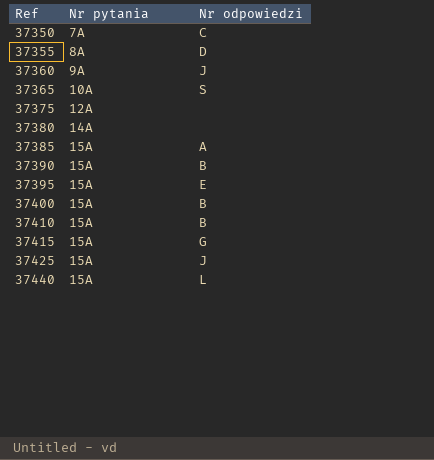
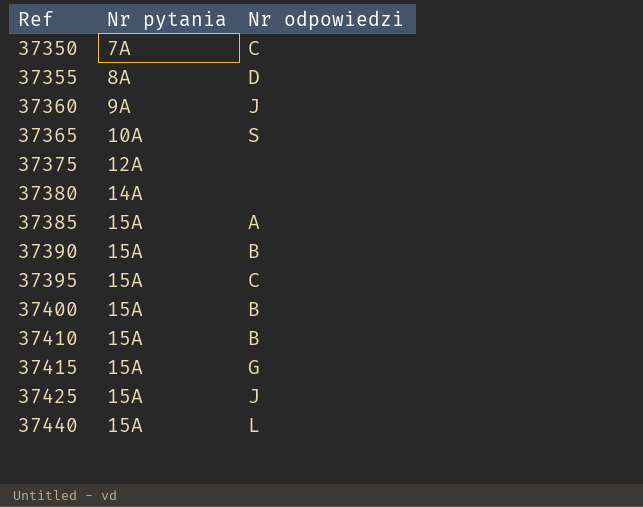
37395 | Nr odpowiedzi: E -> C

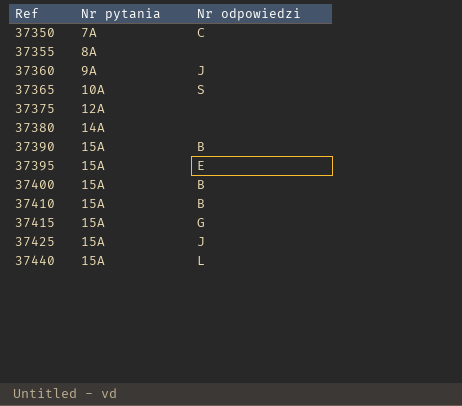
row 37385: 15A | A -> none
37355 | Nr odpowiedzi: D -> none
37395 | Nr odpowiedzi: C -> E

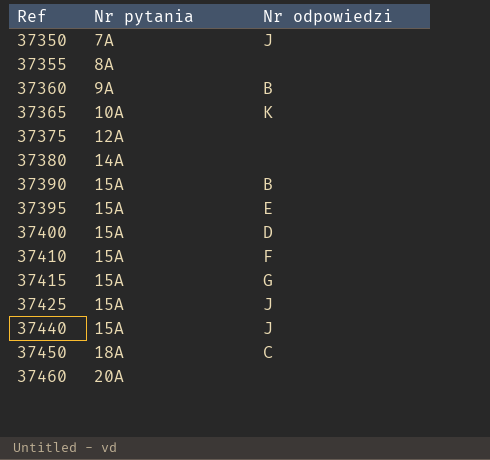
37350 | Nr odpowiedzi: C -> J
37360 | Nr odpowiedzi: J -> B
37365 | Nr odpowiedzi: S -> K
37400 | Nr odpowiedzi: B -> D
37410 | Nr odpowiedzi: B -> F
37440 | Nr odpowiedzi: L -> J
row 37450: none -> 18A | C
row 37460: none -> 20A | none

